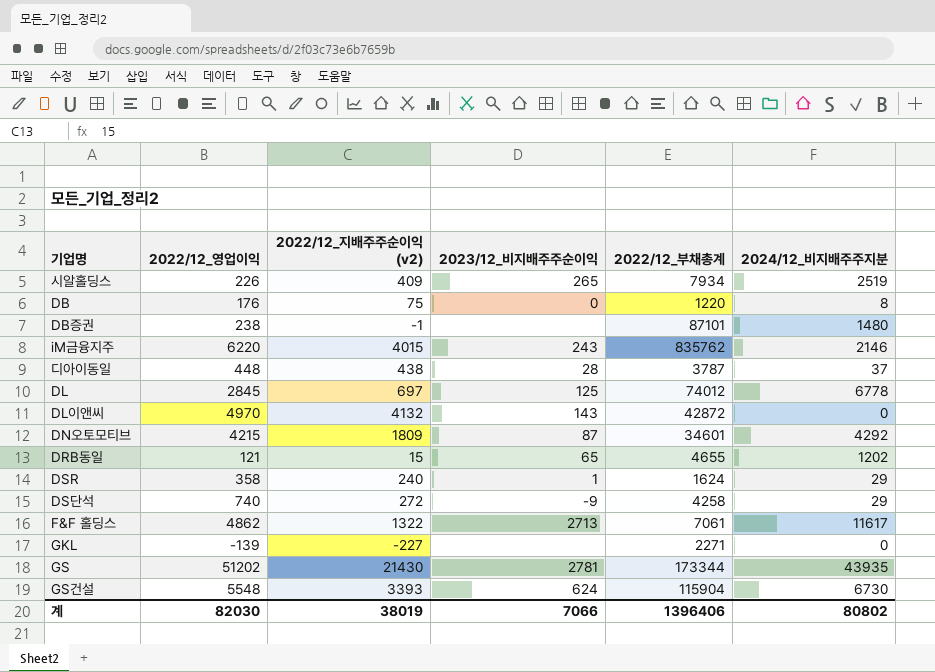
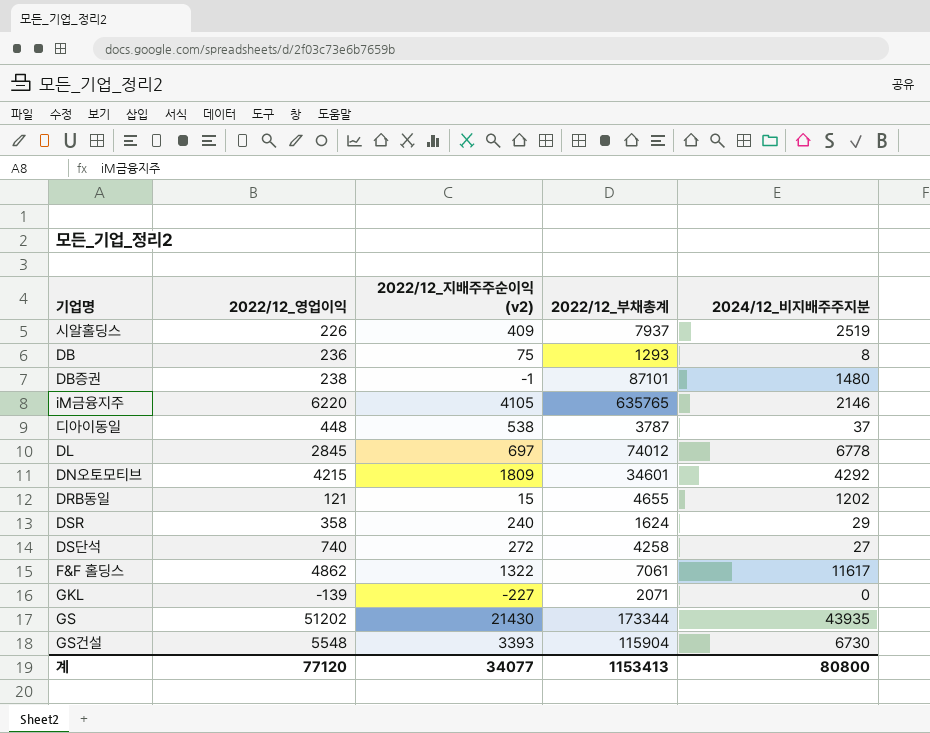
column 2023/12_비지배주주순이익 | position: 4 -> none
row DL이앤씨: 4970 | 4132 | 143 | 42872 | 0 -> none
시알홀딩스 | 2022/12_부채총계: 7934 -> 7937
DB | 2022/12_영업이익: 176 -> 236
DB | 2022/12_부채총계: 1220 -> 1293
iM금융지주 | 2022/12_지배주주순이익 (v2): 4015 -> 4105
iM금융지주 | 2022/12_부채총계: 835762 -> 635765
디아이동일 | 2022/12_지배주주순이익 (v2): 438 -> 538
DS단석 | 2024/12_비지배주주지분: 29 -> 27
GKL | 2022/12_부채총계: 2271 -> 2071
계 | 2022/12_영업이익: 82030 -> 77120
계 | 2022/12_지배주주순이익 (v2): 38019 -> 34077
계 | 2022/12_부채총계: 1396406 -> 1153413
계 | 2024/12_비지배주주지분: 80802 -> 80800

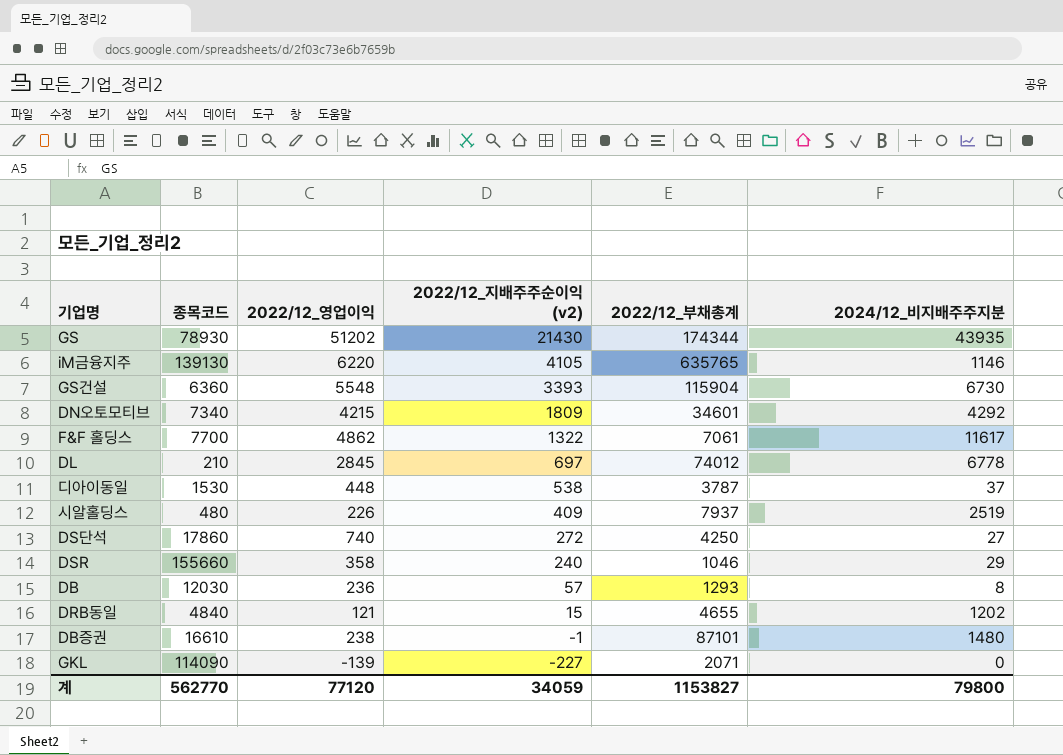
row order: none -> 2022/12_지배주주순이익 (v2) descending
column 종목코드 | position: none -> 2
GS | 2022/12_부채총계: 173344 -> 174344
iM금융지주 | 2024/12_비지배주주지분: 2146 -> 1146
DS단석 | 2022/12_부채총계: 4258 -> 4250
DSR | 2022/12_부채총계: 1624 -> 1046
DB | 2022/12_지배주주순이익 (v2): 75 -> 57
계 | 2022/12_지배주주순이익 (v2): 34077 -> 34059
계 | 2022/12_부채총계: 1153413 -> 1153827
계 | 2024/12_비지배주주지분: 80800 -> 79800

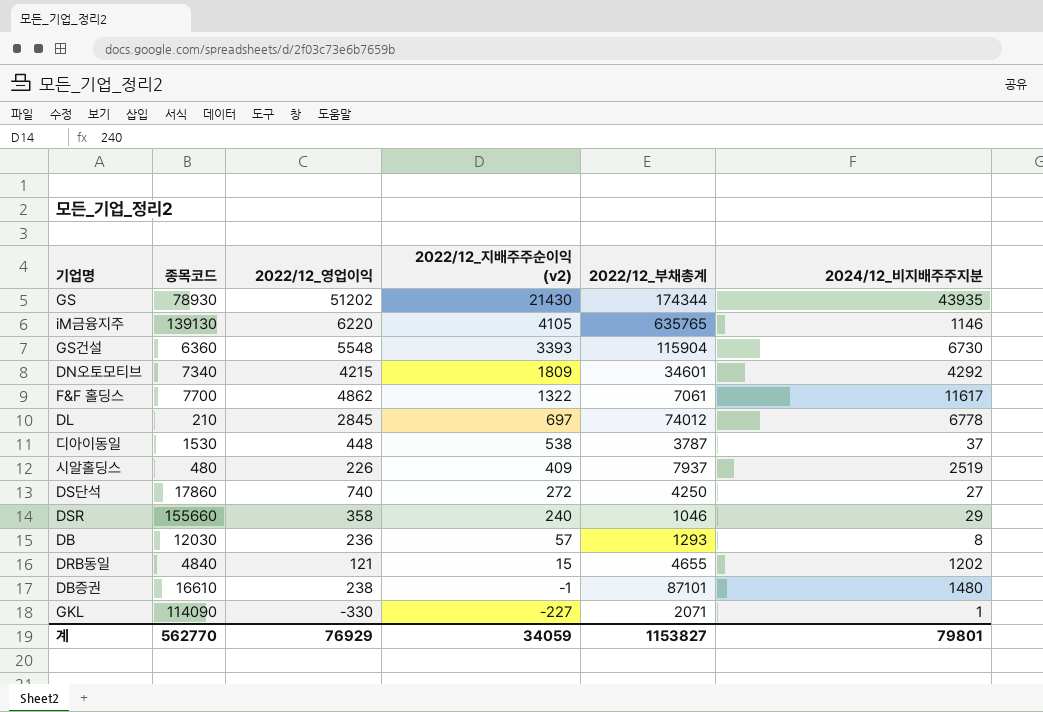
GKL | 2022/12_영업이익: -139 -> -330
GKL | 2024/12_비지배주주지분: 0 -> 1
계 | 2022/12_영업이익: 77120 -> 76929
계 | 2024/12_비지배주주지분: 79800 -> 79801

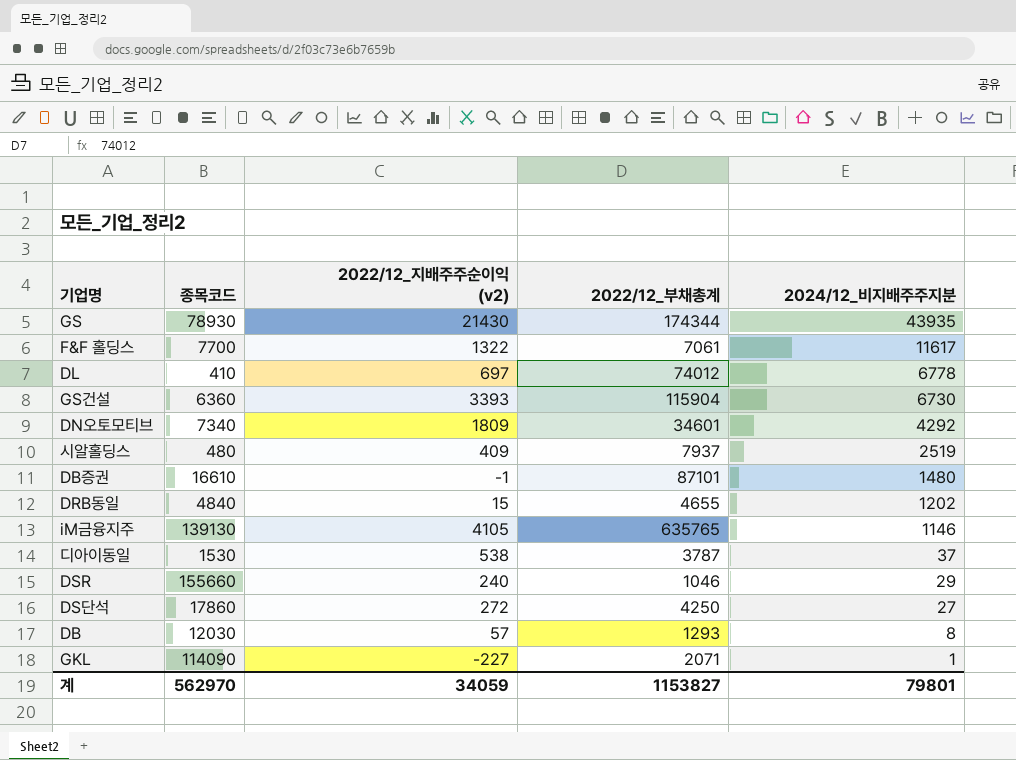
row order: 2022/12_지배주주순이익 (v2) descending -> 2024/12_비지배주주지분 descending
column 2022/12_영업이익 | position: 3 -> none
DL | 종목코드: 210 -> 410
계 | 종목코드: 562770 -> 562970

